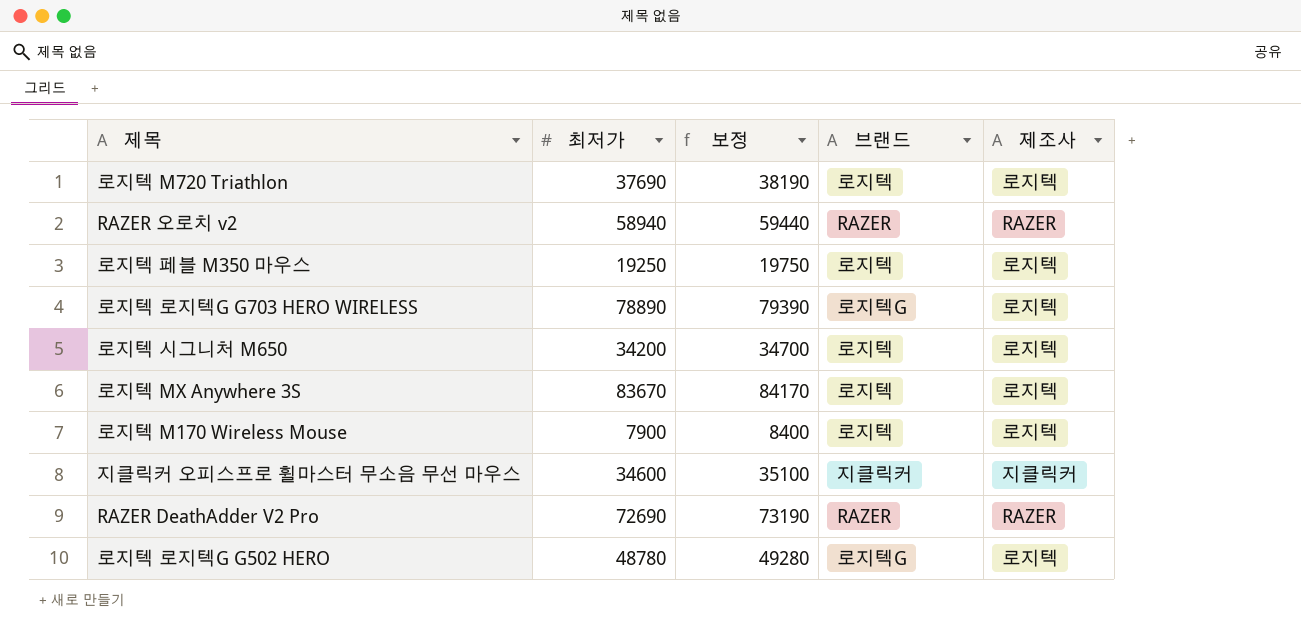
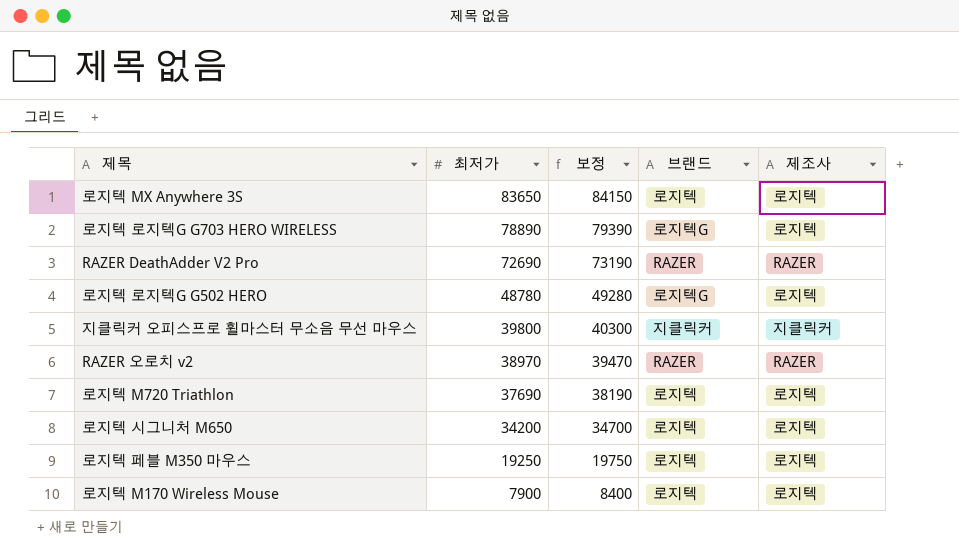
row order: none -> 최저가 descending
로지텍 MX Anywhere 3S | 최저가: 83670 -> 83650
로지텍 MX Anywhere 3S | 보정: 84170 -> 84150
지클릭커 오피스프로 휠마스터 무소음 무선 마우스 | 최저가: 34600 -> 39800
지클릭커 오피스프로 휠마스터 무소음 무선 마우스 | 보정: 35100 -> 40300
RAZER 오로치 v2 | 최저가: 58940 -> 38970
RAZER 오로치 v2 | 보정: 59440 -> 39470

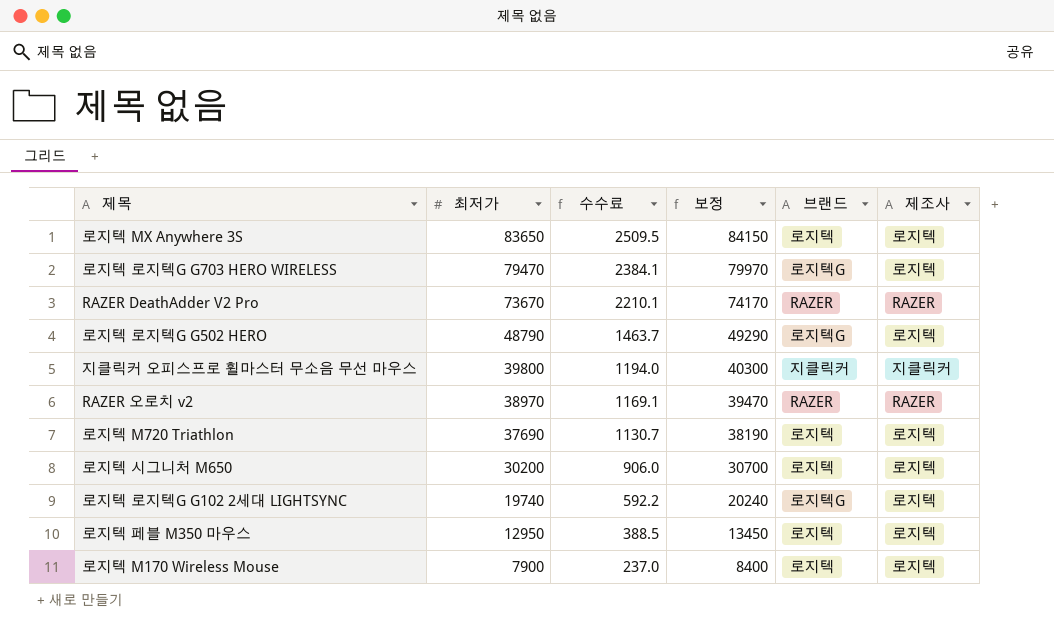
column 수수료 | formula: none -> [최저가] * 0.03
로지텍 로지텍G G703 HERO WIRELESS | 최저가: 78890 -> 79470
로지텍 로지텍G G703 HERO WIRELESS | 보정: 79390 -> 79970
RAZER DeathAdder V2 Pro | 최저가: 72690 -> 73670
RAZER DeathAdder V2 Pro | 보정: 73190 -> 74170
로지텍 로지텍G G502 HERO | 최저가: 48780 -> 48790
로지텍 로지텍G G502 HERO | 보정: 49280 -> 49290
로지텍 시그니처 M650 | 최저가: 34200 -> 30200
로지텍 시그니처 M650 | 보정: 34700 -> 30700
row 로지텍 로지텍G G102 2세대 LIGHTSYNC: none -> 19740 | 592.2 | 20240 | 로지텍G | 로지텍
로지텍 페블 M350 마우스 | 최저가: 19250 -> 12950
로지텍 페블 M350 마우스 | 보정: 19750 -> 13450

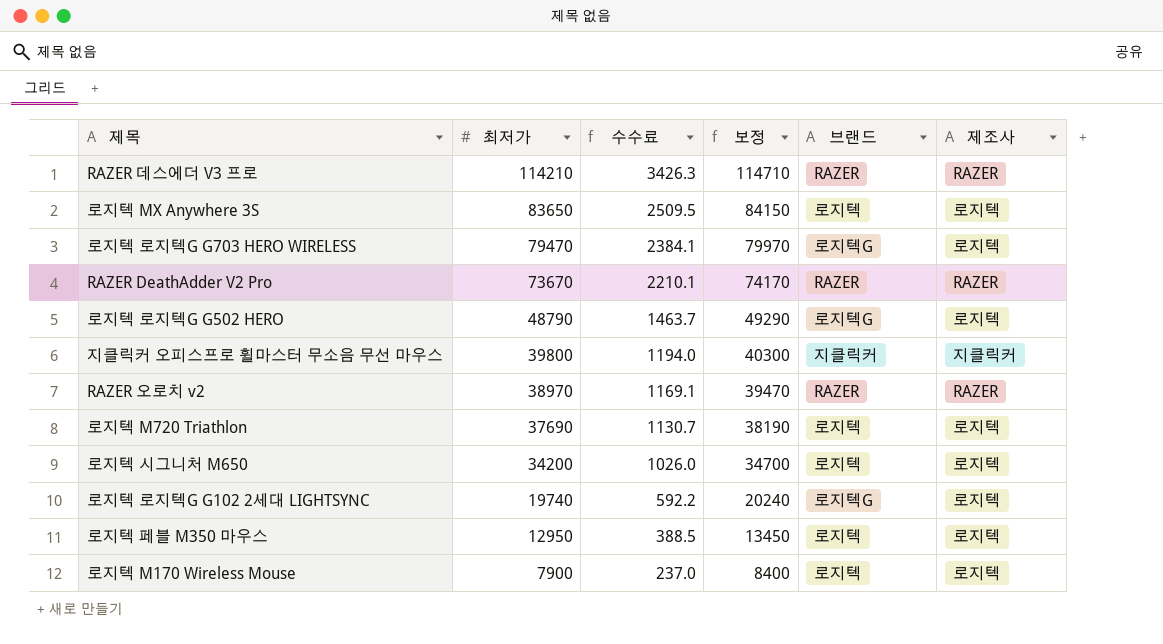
row RAZER 데스에더 V3 프로: none -> 114210 | 3426.3 | 114710 | RAZER | RAZER
로지텍 시그니처 M650 | 최저가: 30200 -> 34200
로지텍 시그니처 M650 | 수수료: 906.0 -> 1026.0
로지텍 시그니처 M650 | 보정: 30700 -> 34700

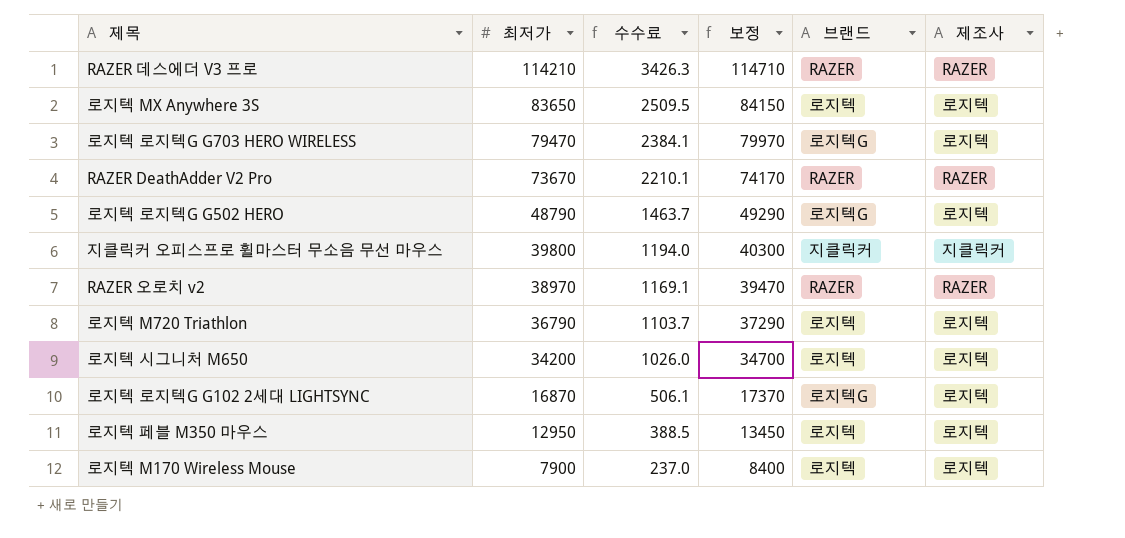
로지텍 M720 Triathlon | 최저가: 37690 -> 36790
로지텍 M720 Triathlon | 수수료: 1130.7 -> 1103.7
로지텍 M720 Triathlon | 보정: 38190 -> 37290
로지텍 로지텍G G102 2세대 LIGHTSYNC | 최저가: 19740 -> 16870
로지텍 로지텍G G102 2세대 LIGHTSYNC | 수수료: 592.2 -> 506.1
로지텍 로지텍G G102 2세대 LIGHTSYNC | 보정: 20240 -> 17370

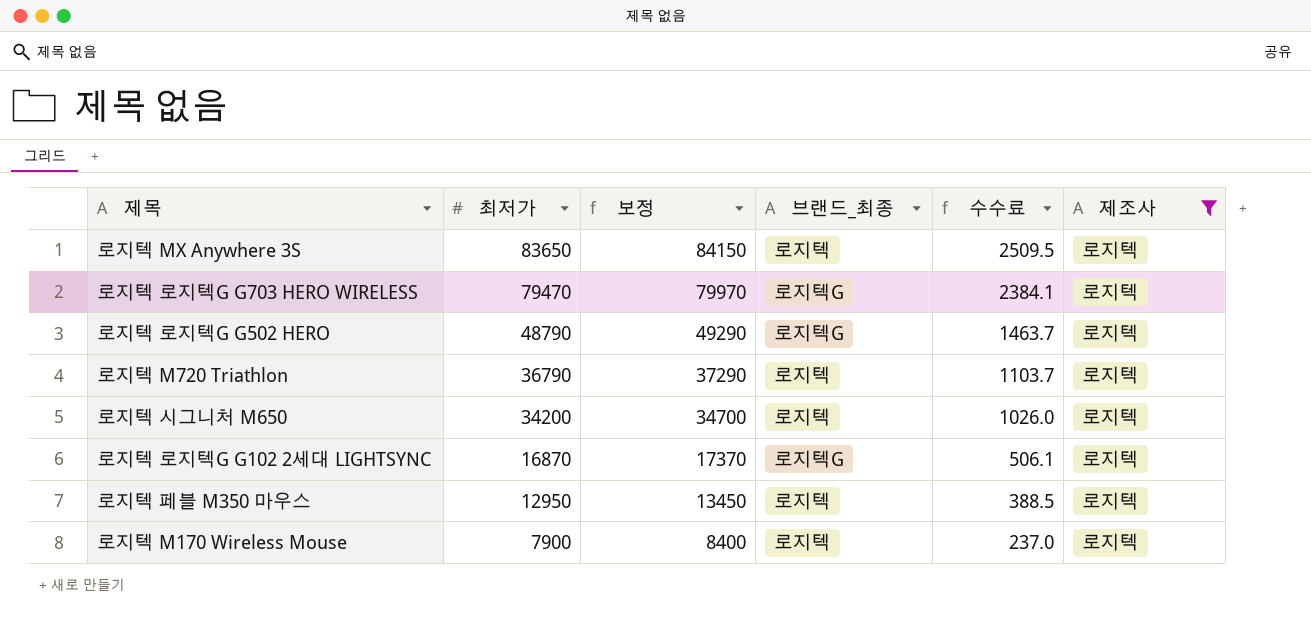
filter: none -> 제조사 = 로지텍
column name: 브랜드 -> 브랜드_최종
column 수수료 | position: 3 -> 5

